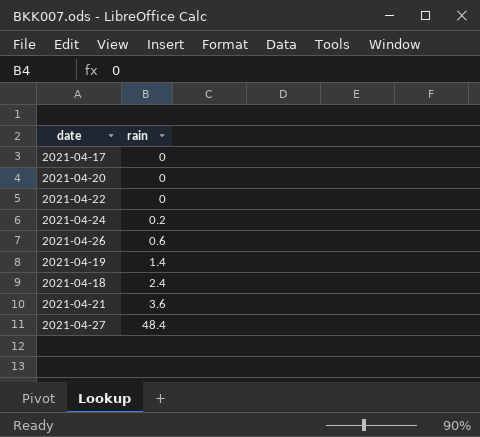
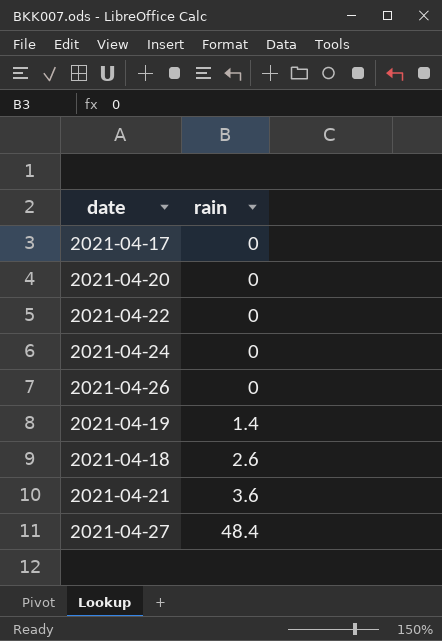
2021-04-24 | rain: 0.2 -> 0
2021-04-26 | rain: 0.6 -> 0
2021-04-18 | rain: 2.4 -> 2.6

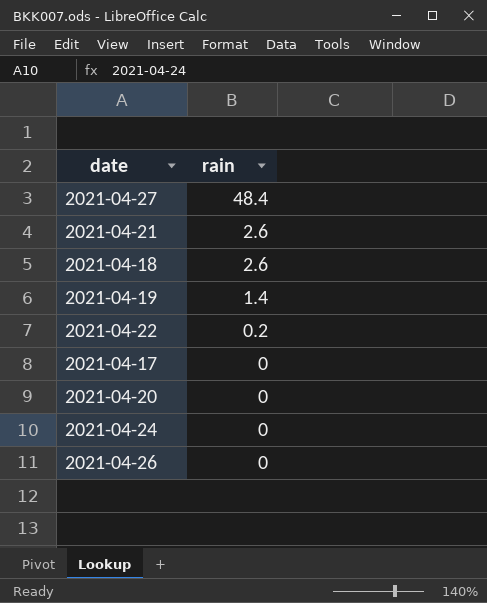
row order: rain ascending -> rain descending
2021-04-21 | rain: 3.6 -> 2.6
2021-04-22 | rain: 0 -> 0.2

